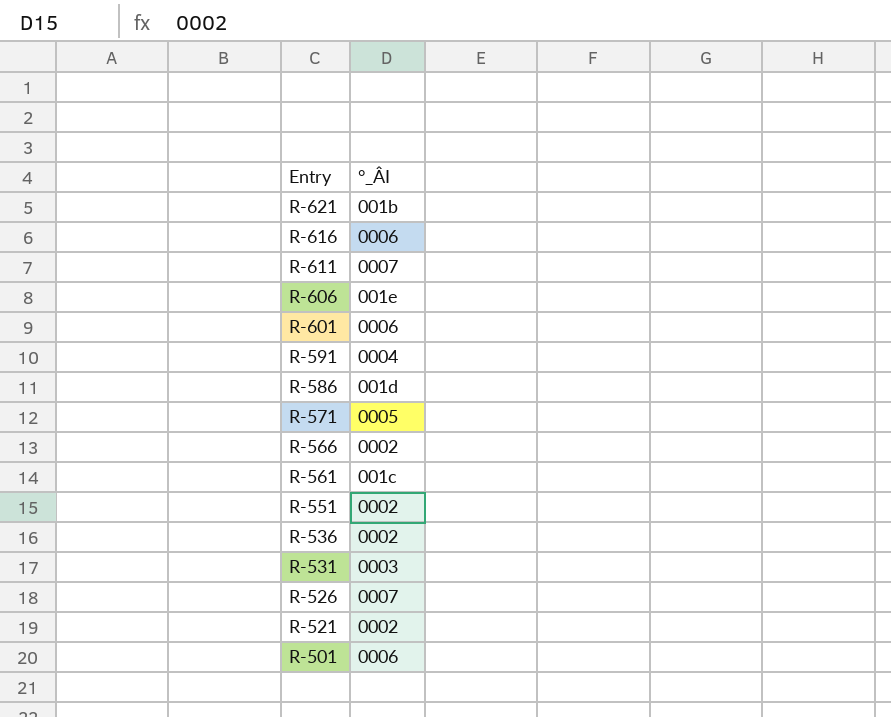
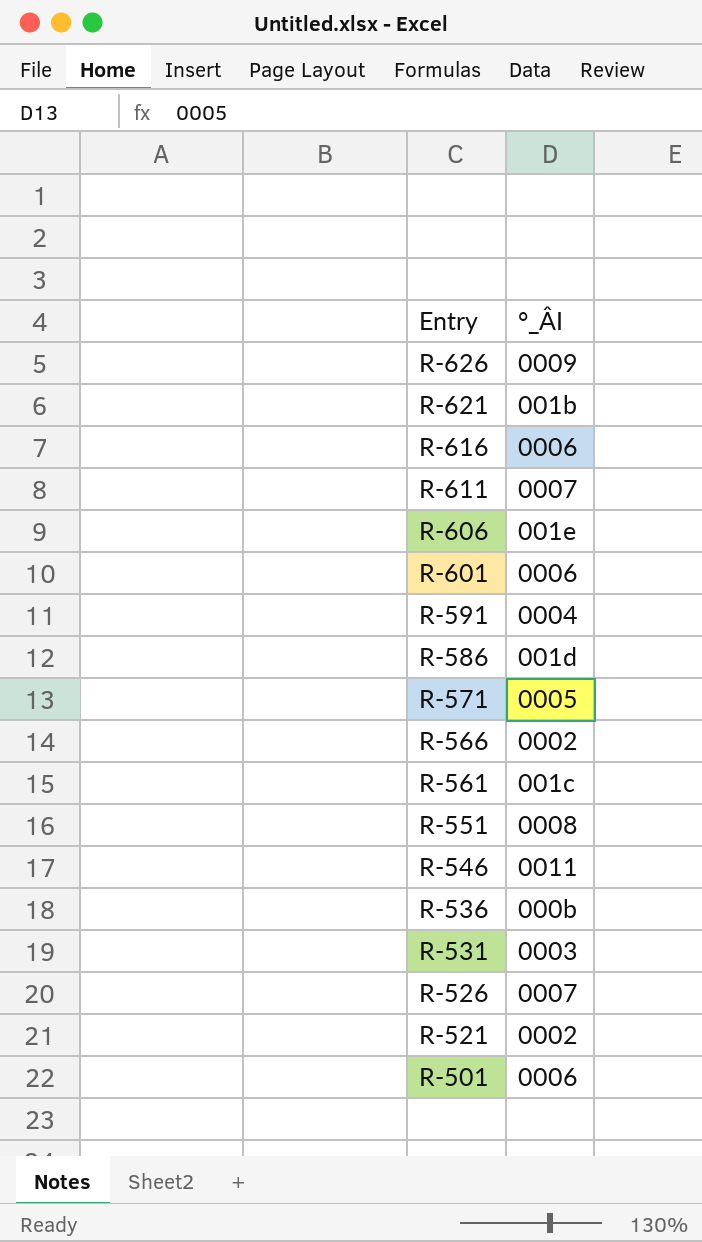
row R-626: none -> 0009
R-551 | °_ÂI: 0002 -> 0008
row R-546: none -> 0011
R-536 | °_ÂI: 0002 -> 000b

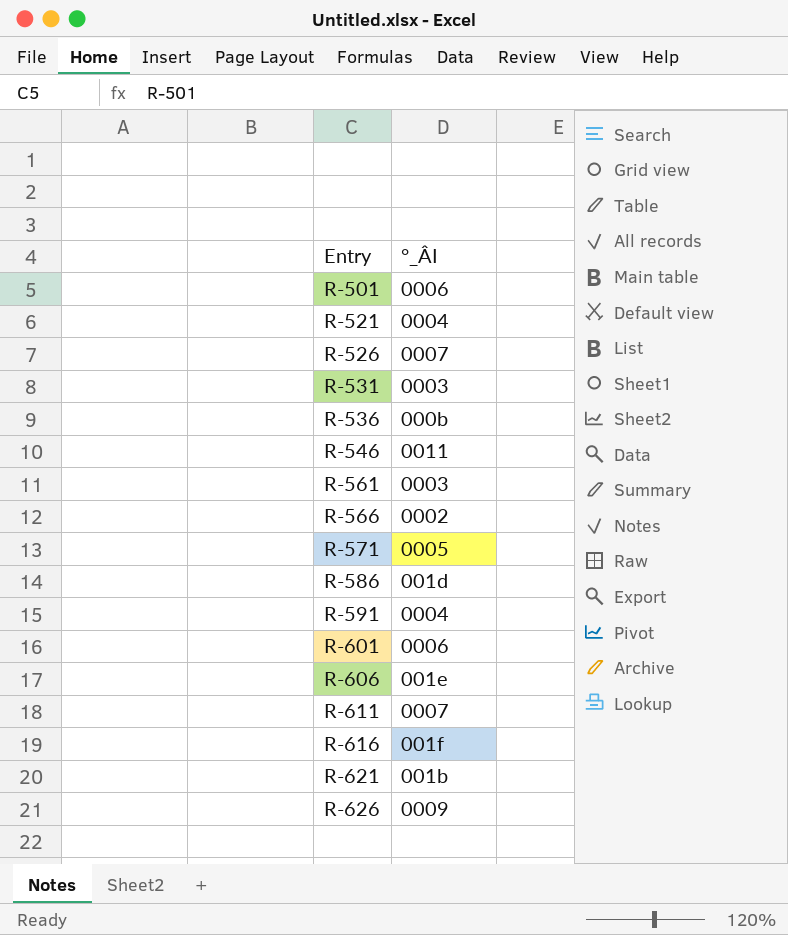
row order: Entry descending -> Entry ascending
row R-551: 0008 -> none
R-521 | °_ÂI: 0002 -> 0004
R-561 | °_ÂI: 001c -> 0003
R-616 | °_ÂI: 0006 -> 001f

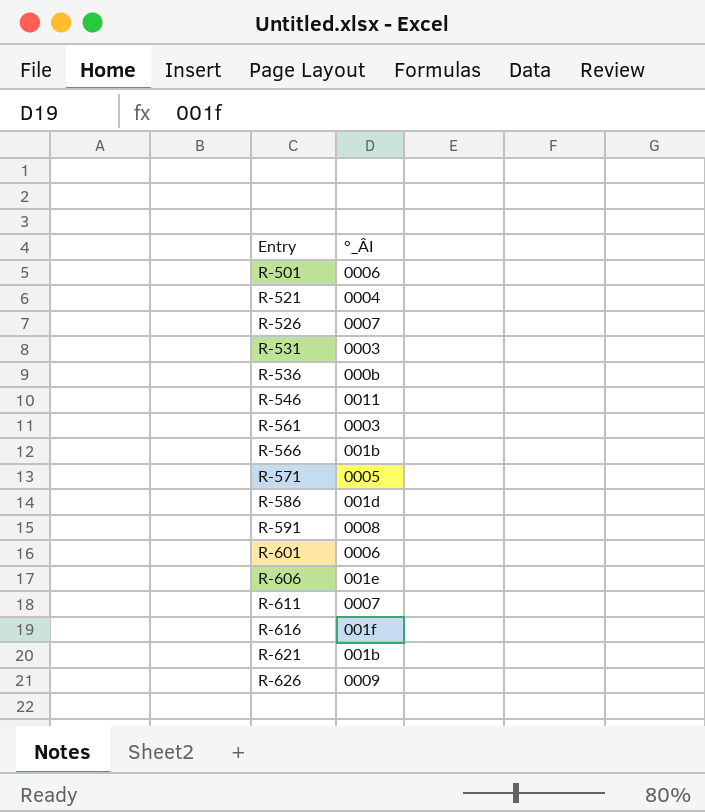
R-566 | °_ÂI: 0002 -> 001b
R-591 | °_ÂI: 0004 -> 0008

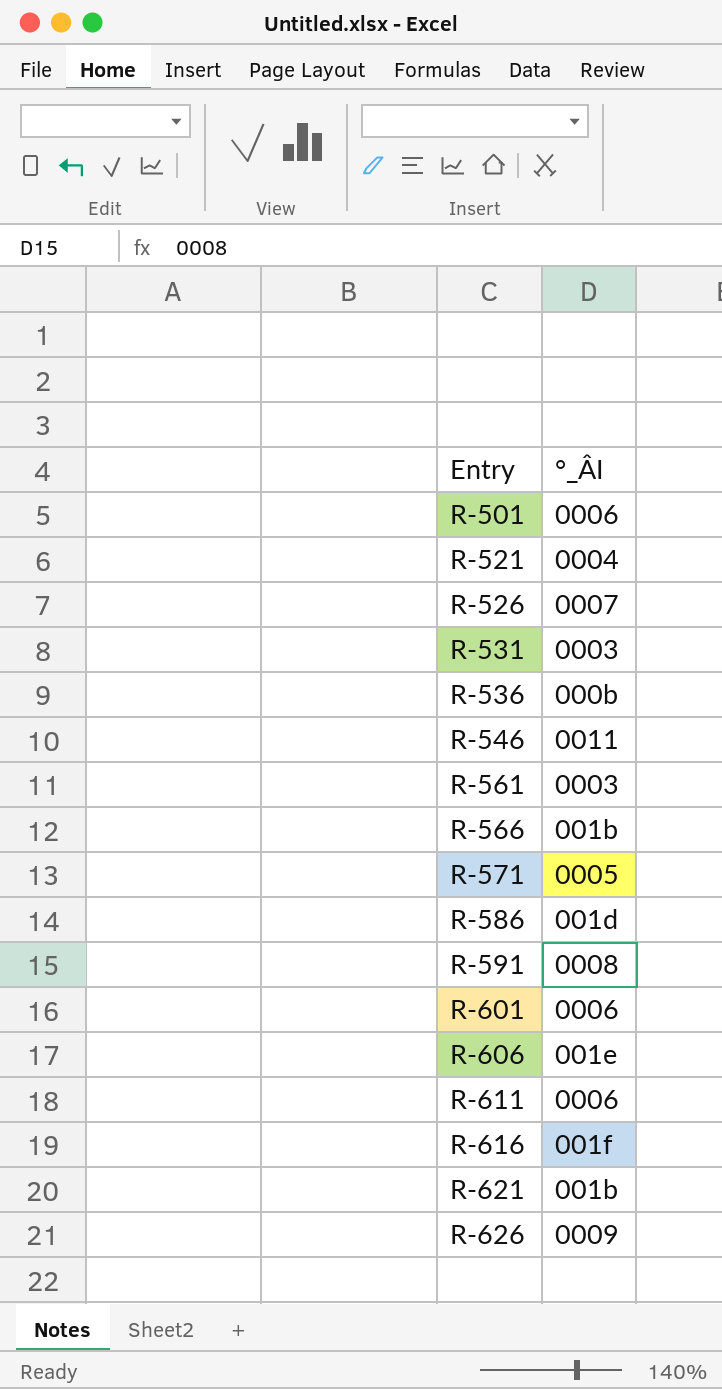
R-611 | °_ÂI: 0007 -> 0006

